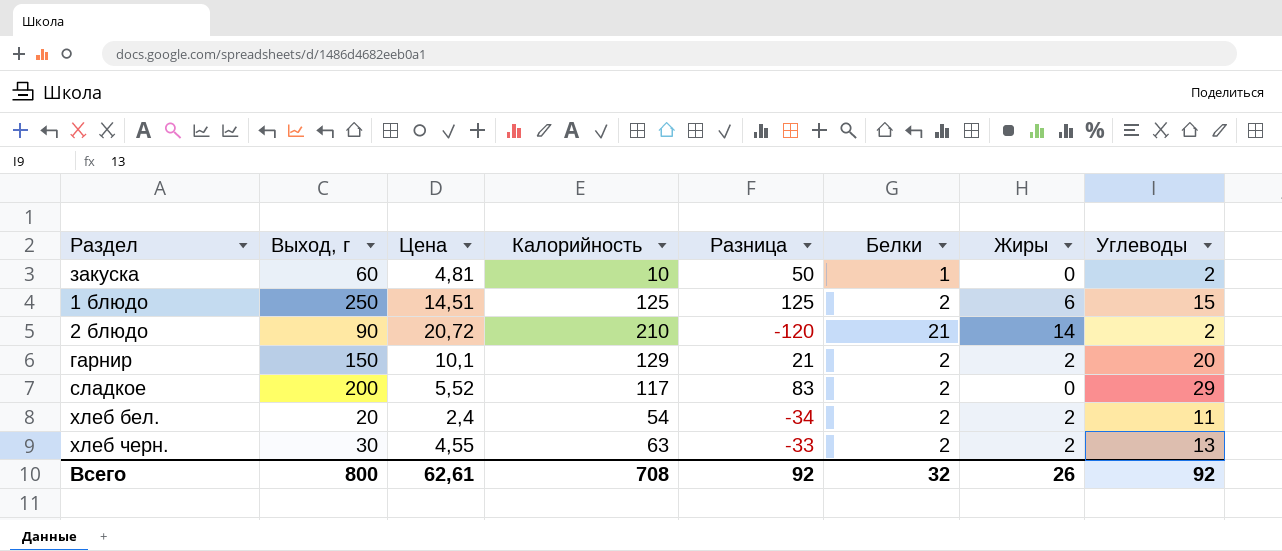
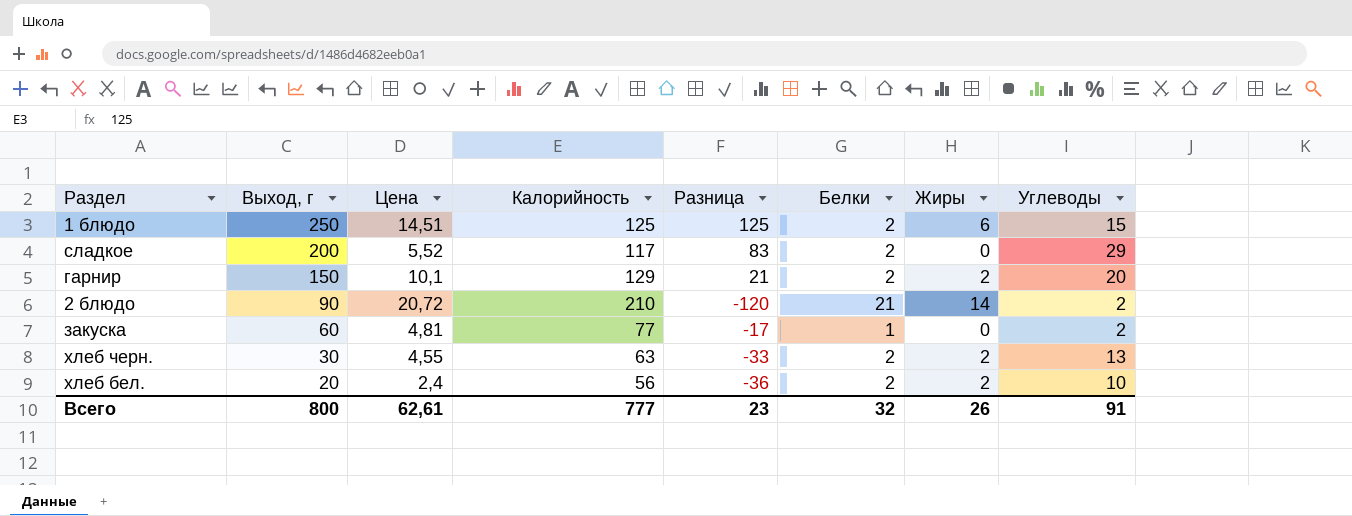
row order: none -> Выход, г descending
закуска | Калорийность: 10 -> 77
закуска | Разница: 50 -> -17
хлеб бел. | Калорийность: 54 -> 56
хлеб бел. | Разница: -34 -> -36
хлеб бел. | Углеводы: 11 -> 10
Всего | Калорийность: 708 -> 777
Всего | Разница: 92 -> 23
Всего | Углеводы: 92 -> 91

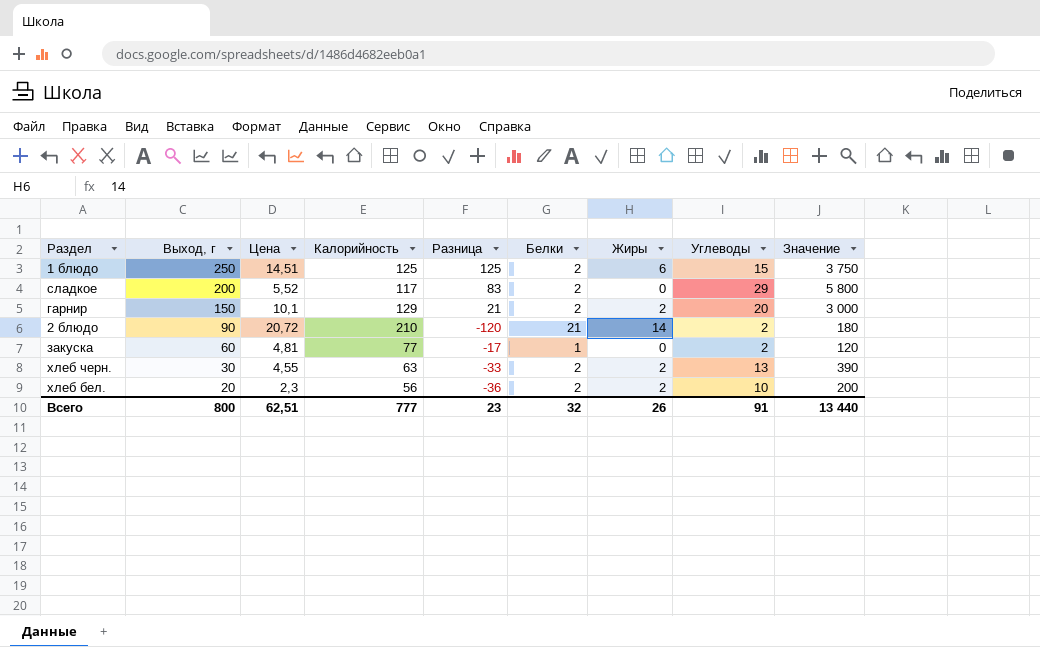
column Значение | formula: none -> [Выход, г] * [Углеводы]
хлеб бел. | Цена: 2,4 -> 2,3
Всего | Цена: 62,61 -> 62,51

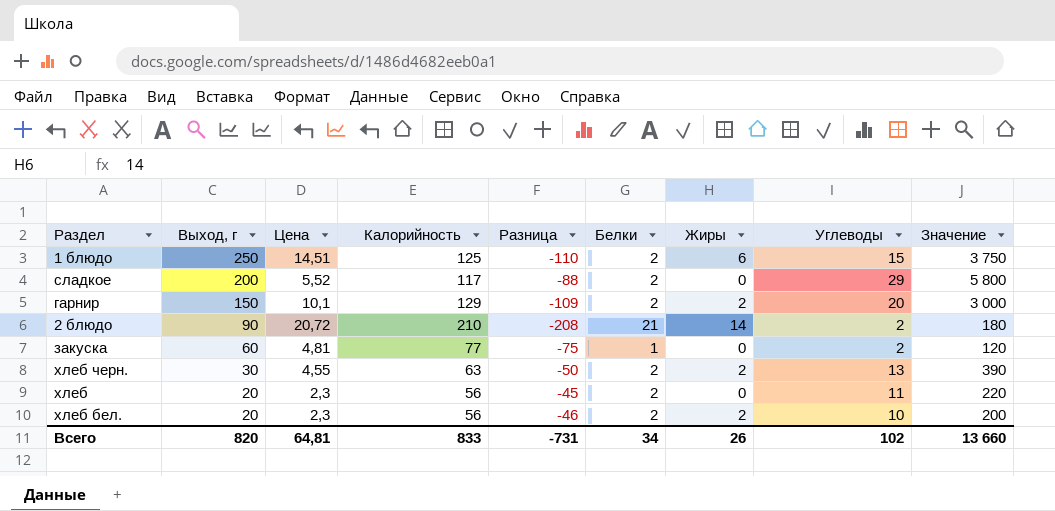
column Разница | formula: [Выход, г] - [Калорийность] -> [Углеводы] - [Калорийность]
row хлеб: none -> 20 | 2,3 | 56 | -45 | 2 | 0 | 11 | 220
Всего | Выход, г: 800 -> 820
Всего | Цена: 62,51 -> 64,81
Всего | Калорийность: 777 -> 833
Всего | Разница: 23 -> -731
Всего | Белки: 32 -> 34
Всего | Углеводы: 91 -> 102
Всего | Значение: 13 440 -> 13 660

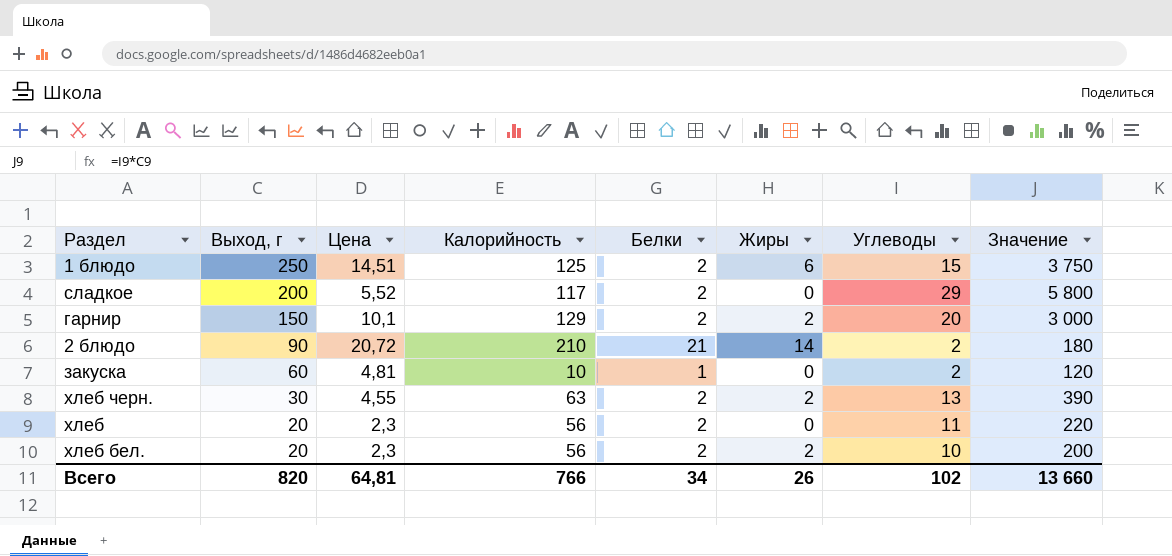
column Разница | formula: [Углеводы] - [Калорийность] -> none
закуска | Калорийность: 77 -> 10
Всего | Калорийность: 833 -> 766

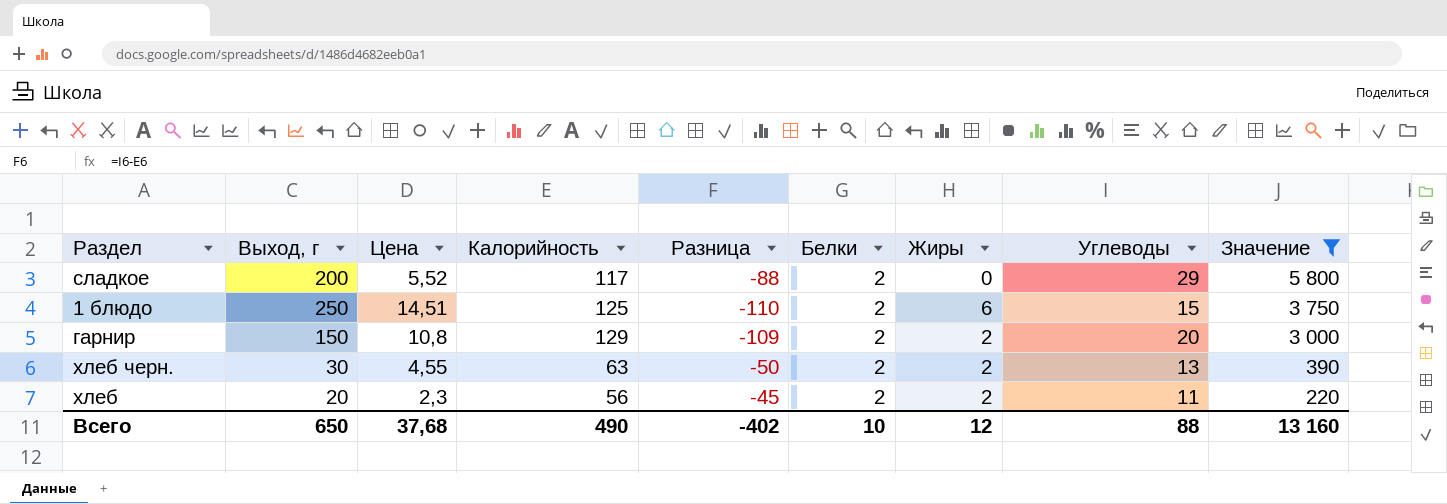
filter: none -> Значение >= 220
row order: Выход, г descending -> Значение descending
column Разница | formula: none -> [Углеводы] - [Калорийность]
гарнир | Цена: 10,1 -> 10,8
хлеб | Жиры: 0 -> 2
Всего | Выход, г: 820 -> 650
Всего | Цена: 64,81 -> 37,68
Всего | Калорийность: 766 -> 490
Всего | Белки: 34 -> 10
Всего | Жиры: 26 -> 12
Всего | Углеводы: 102 -> 88
Всего | Значение: 13 660 -> 13 160

